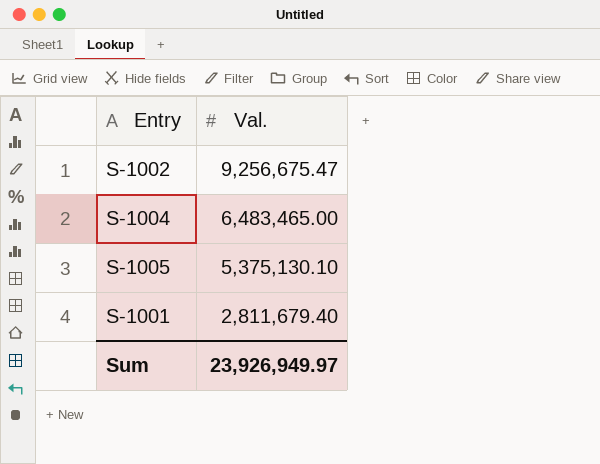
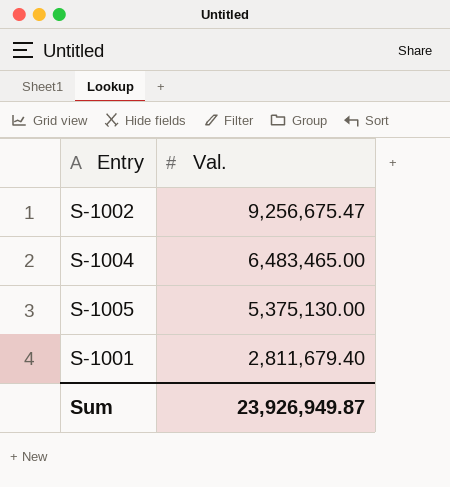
S-1005 | Val.: 5,375,130.10 -> 5,375,130.00
Sum | Val.: 23,926,949.97 -> 23,926,949.87

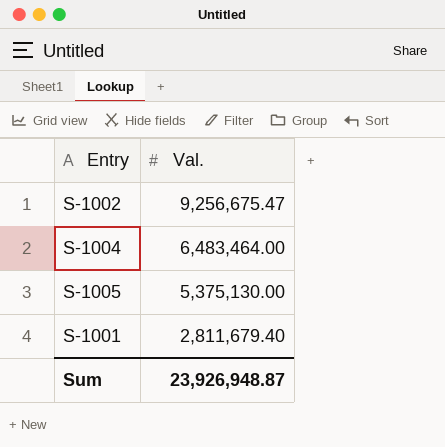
S-1004 | Val.: 6,483,465.00 -> 6,483,464.00
Sum | Val.: 23,926,949.87 -> 23,926,948.87

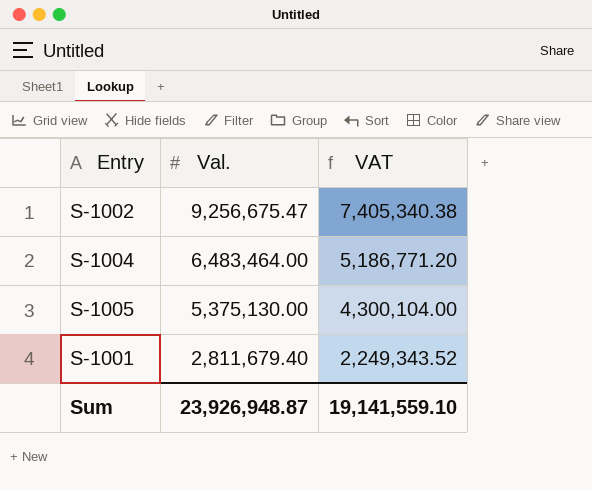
column VAT | formula: none -> [Val.] * 0.8

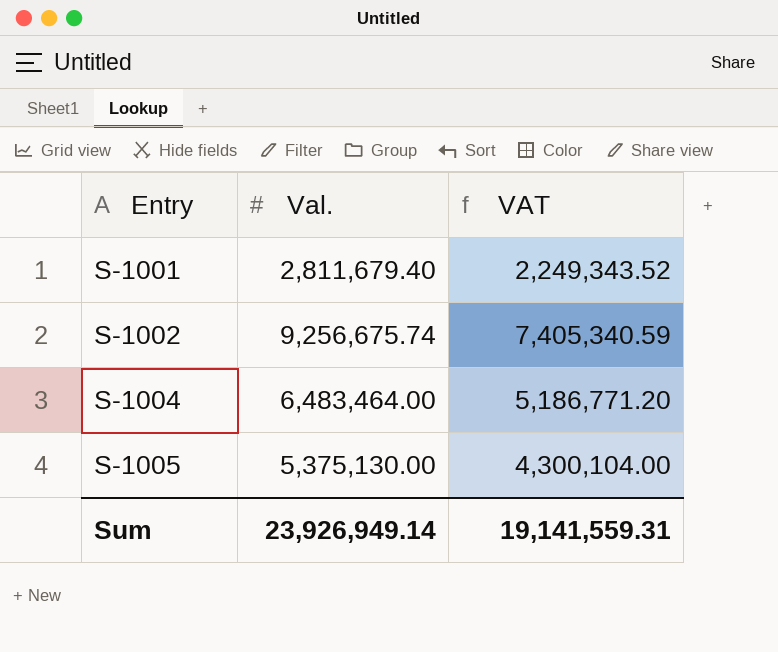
row order: Val. descending -> Entry ascending
S-1002 | Val.: 9,256,675.47 -> 9,256,675.74
S-1002 | VAT: 7,405,340.38 -> 7,405,340.59
Sum | Val.: 23,926,948.87 -> 23,926,949.14
Sum | VAT: 19,141,559.10 -> 19,141,559.31

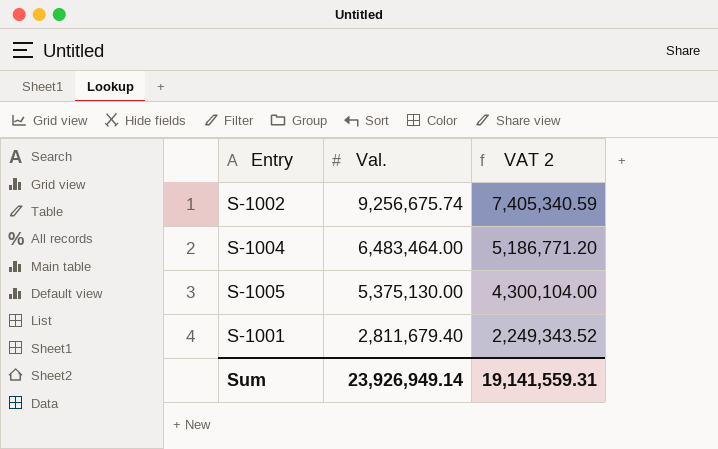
row order: Entry ascending -> Val. descending
column name: VAT -> VAT 2

